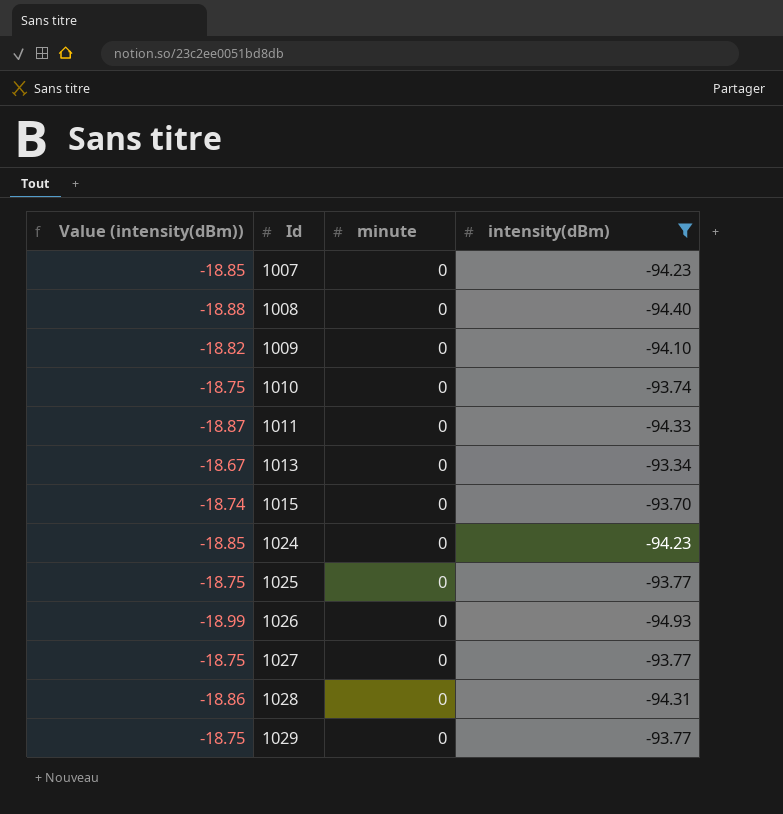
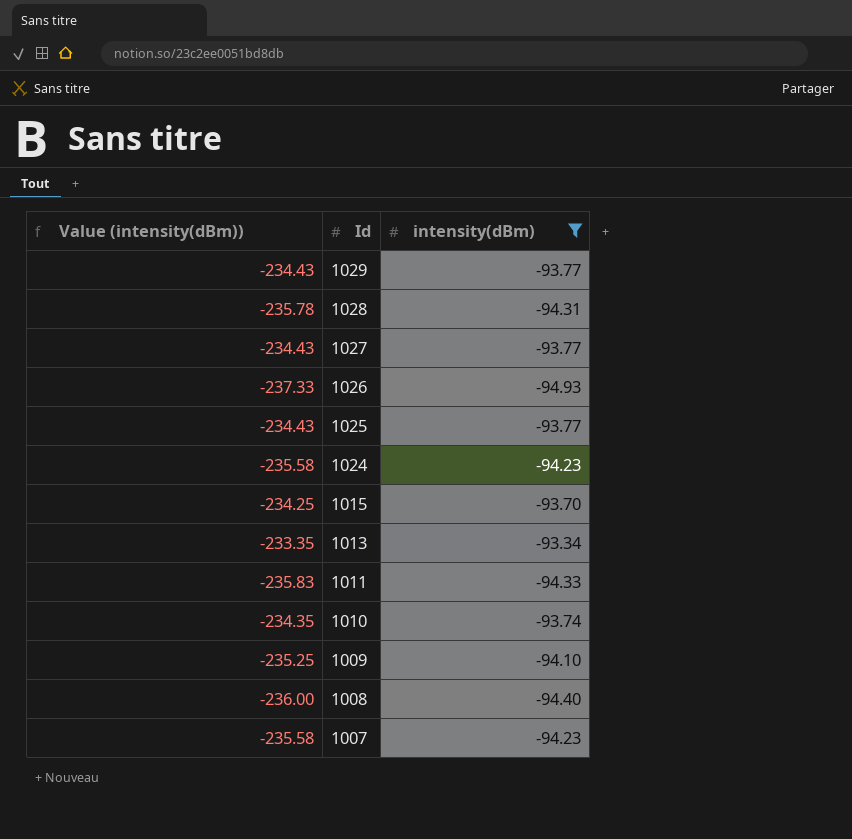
row order: Id ascending -> Id descending
column minute | position: 3 -> none
column Value (intensity(dBm)) | formula: [intensity(dBm)] * 0.2 -> [intensity(dBm)] * 2.5

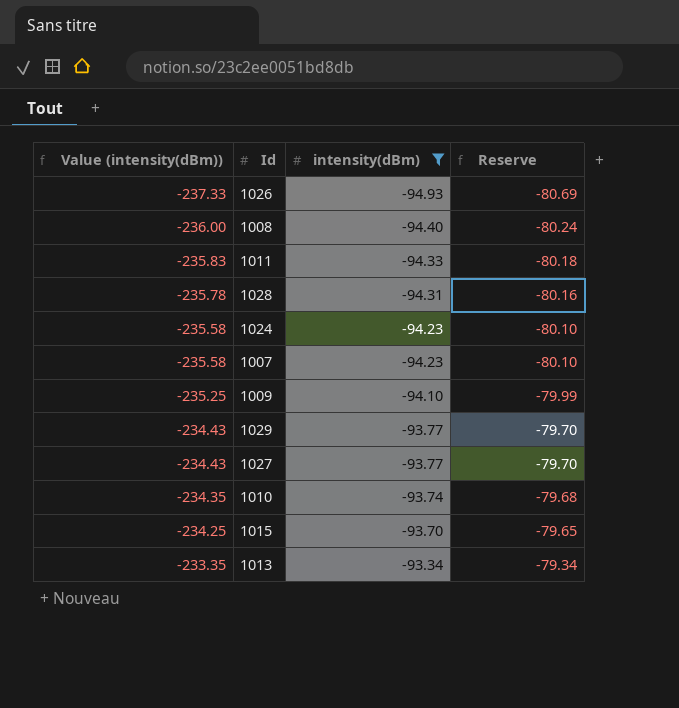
row order: Id descending -> Value (intensity(dBm)) ascending
column Reserve | formula: none -> [intensity(dBm)] * 0.85
row 1025: -234.43 | -93.77 -> none

